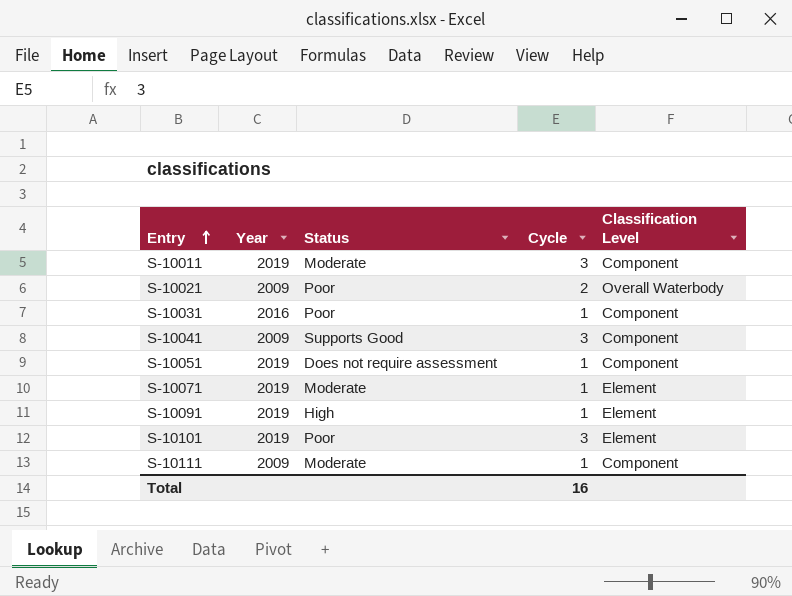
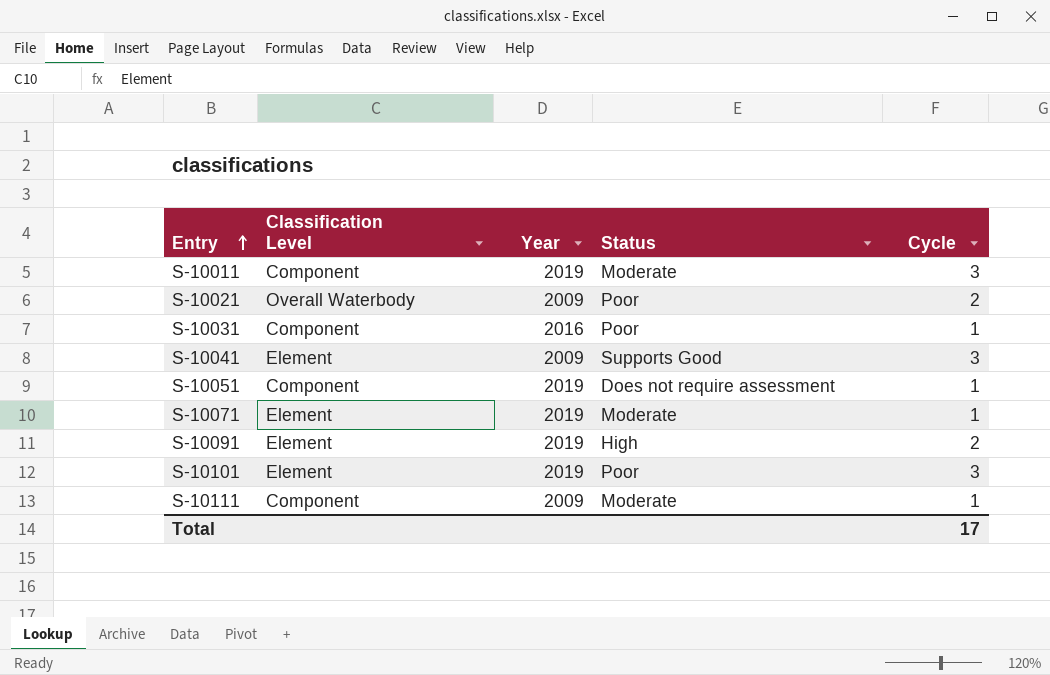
column Classification Level | position: 5 -> 2
S-10041 | Classification Level: Component -> Element
S-10091 | Cycle: 1 -> 2
Total | Cycle: 16 -> 17

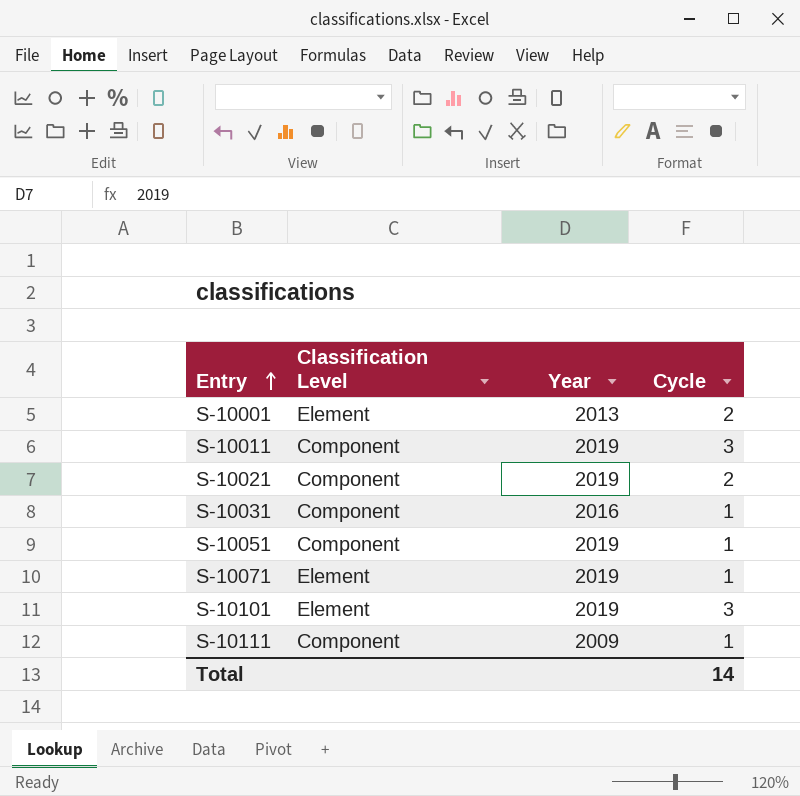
column Status | position: 4 -> none
row S-10041: Element | 2009 | Supports Good | 3 -> none
row S-10091: Element | 2019 | High | 2 -> none
row S-10001: none -> Element | 2013 | 2
S-10021 | Classification Level: Overall Waterbody -> Component
S-10021 | Year: 2009 -> 2019
Total | Cycle: 17 -> 14

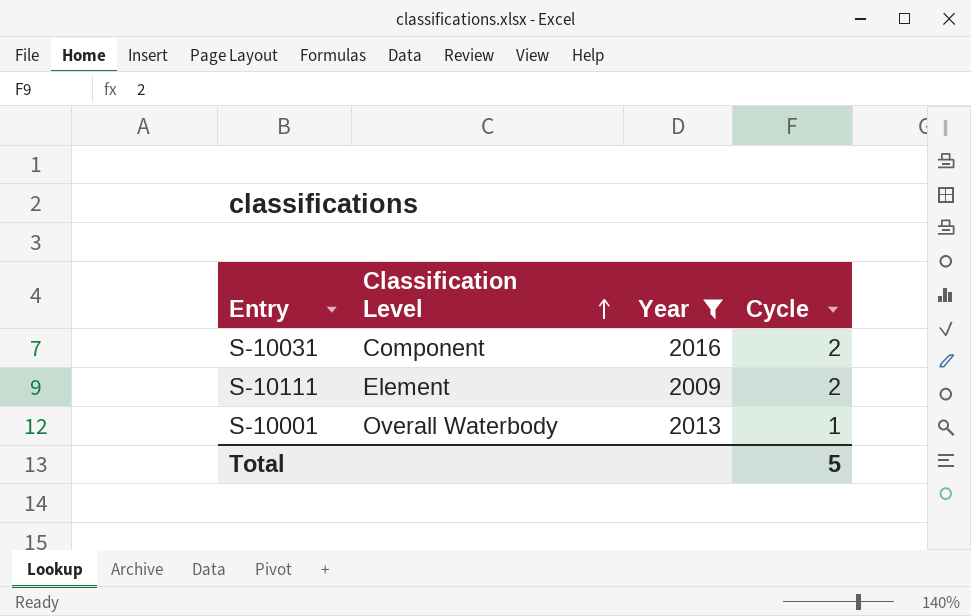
filter: none -> Year != 2019
row order: Entry ascending -> Classification Level ascending
S-10031 | Cycle: 1 -> 2
S-10111 | Classification Level: Component -> Element
S-10111 | Cycle: 1 -> 2
S-10001 | Classification Level: Element -> Overall Waterbody
S-10001 | Cycle: 2 -> 1
Total | Cycle: 14 -> 5

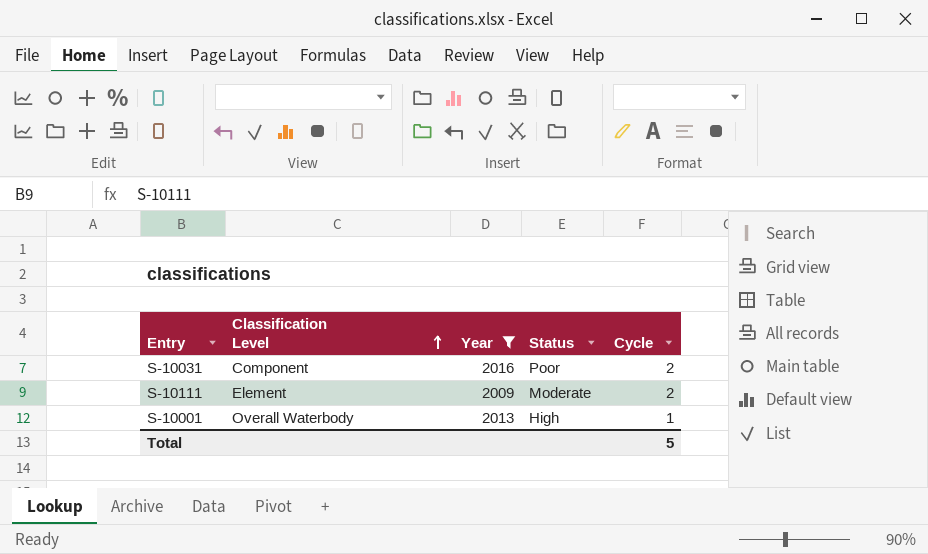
column Status | position: none -> 4

